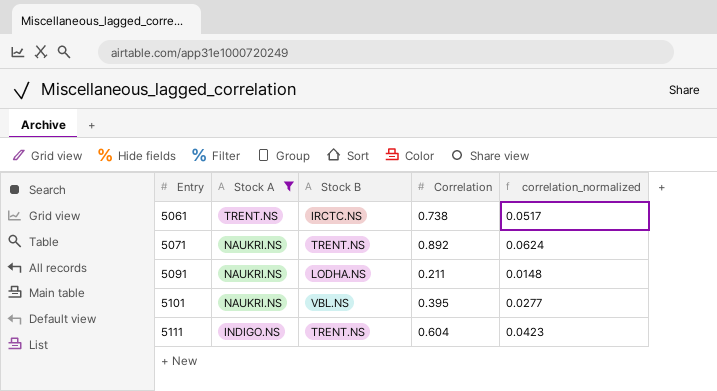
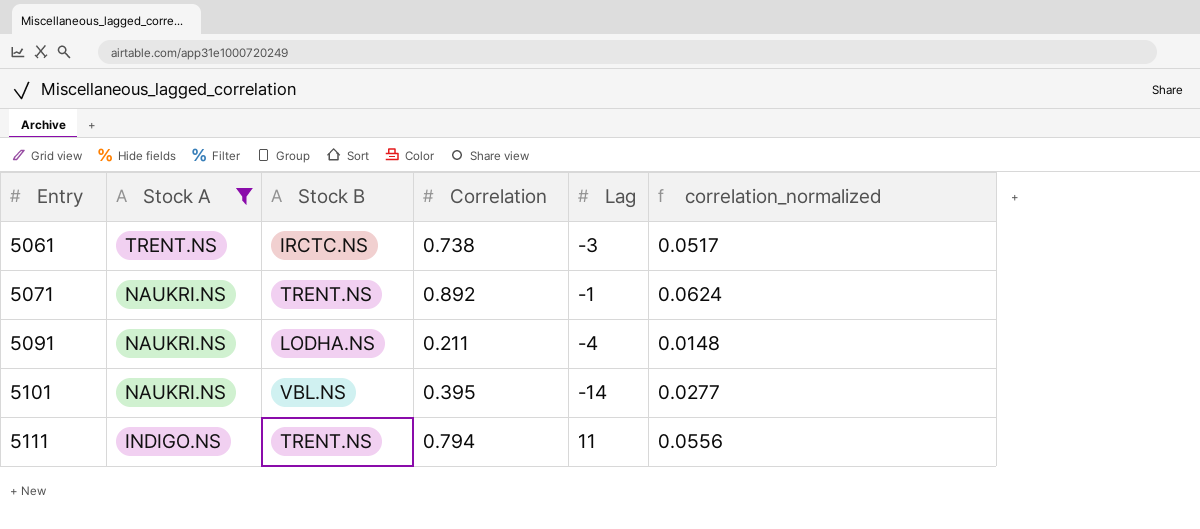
column Lag | position: none -> 5
5111 | Correlation: 0.604 -> 0.794
5111 | correlation_normalized: 0.0423 -> 0.0556

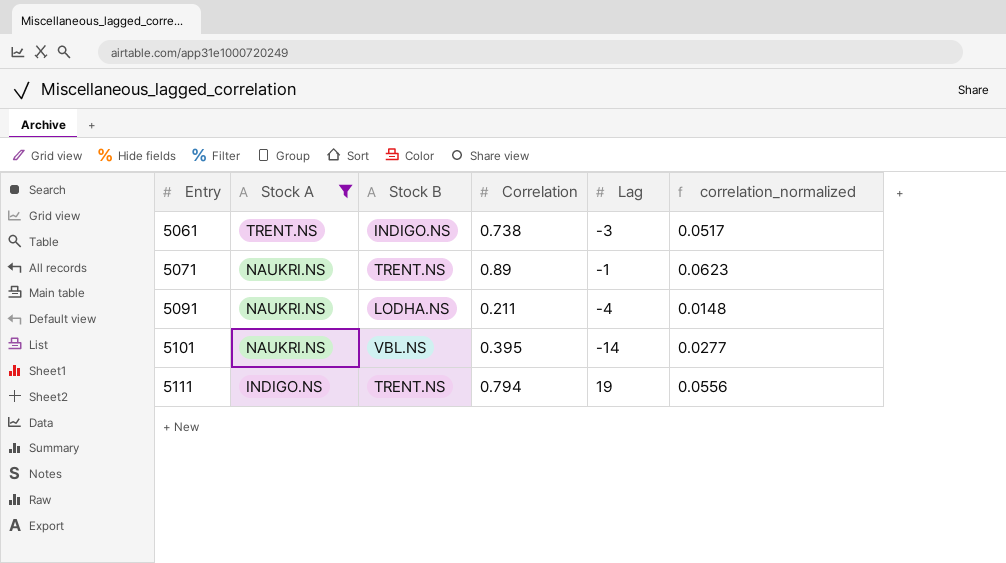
5061 | Stock B: IRCTC.NS -> INDIGO.NS
5071 | Correlation: 0.892 -> 0.89
5071 | correlation_normalized: 0.0624 -> 0.0623
5111 | Lag: 11 -> 19

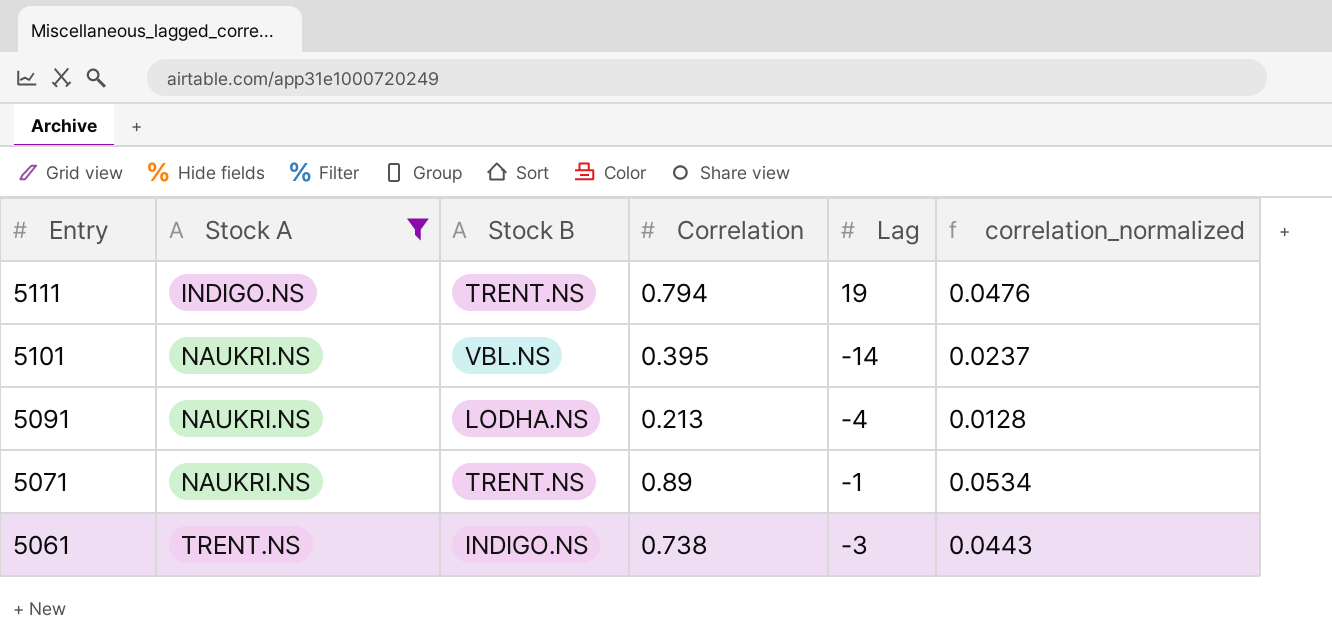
row order: Entry ascending -> Entry descending
column correlation_normalized | formula: [Correlation] * 0.07 -> [Correlation] * 0.06
5091 | Correlation: 0.211 -> 0.213

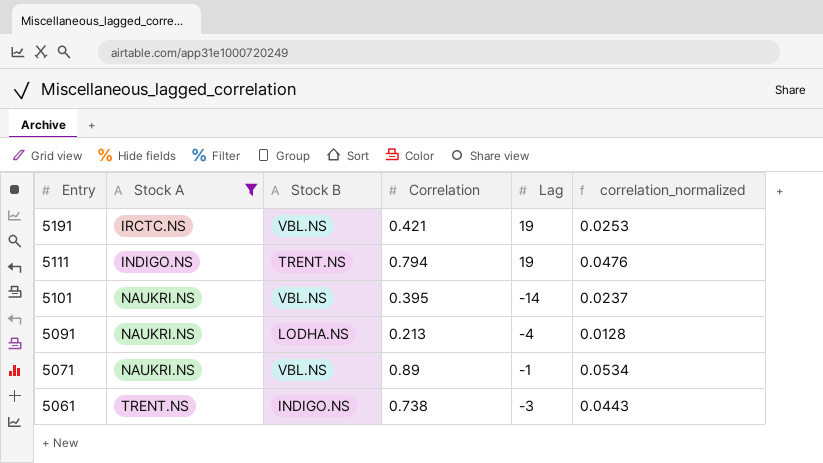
row 5191: none -> IRCTC.NS | VBL.NS | 0.421 | 19 | 0.0253
5071 | Stock B: TRENT.NS -> VBL.NS

